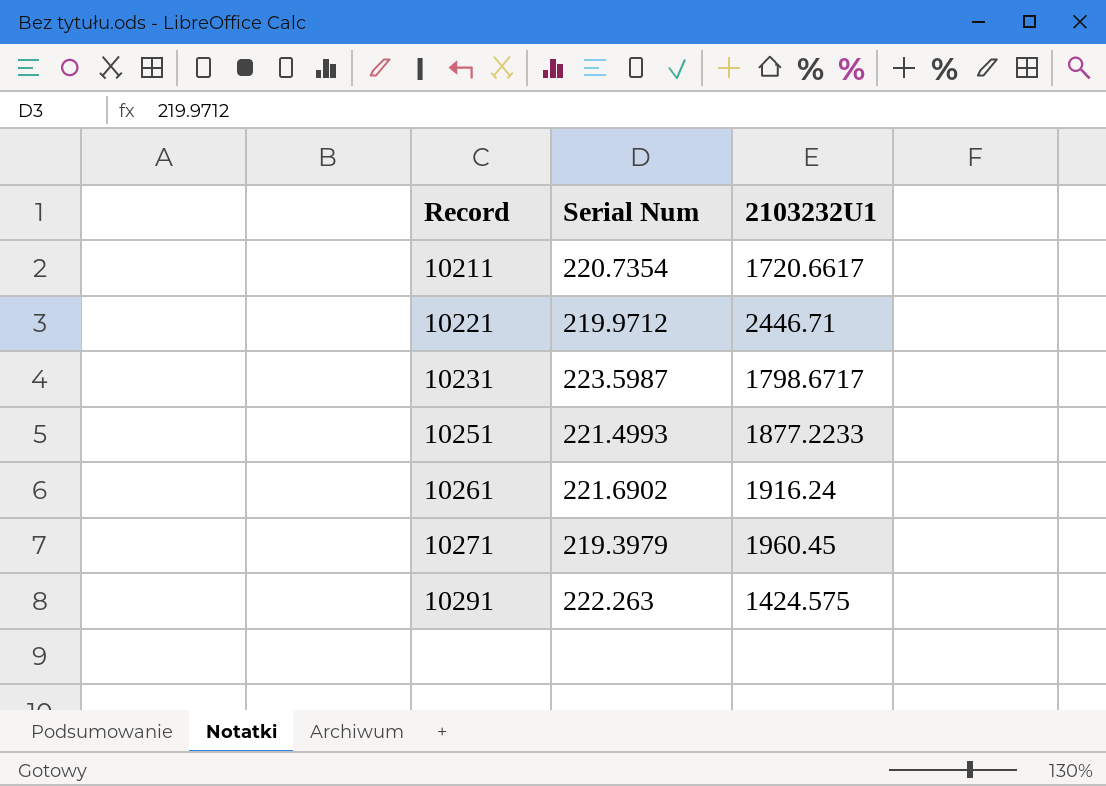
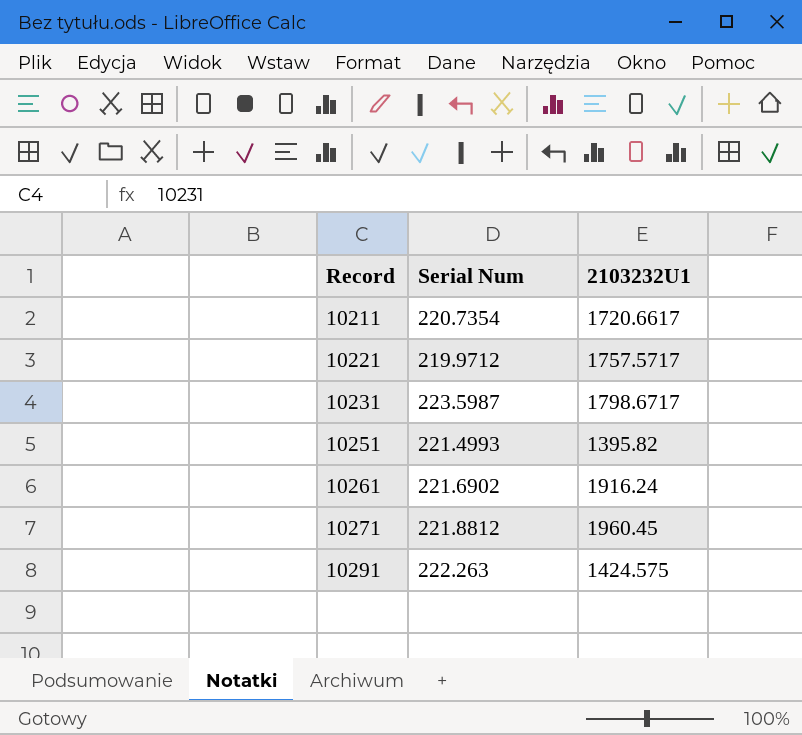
10221 | 2103232U1: 2446.71 -> 1757.5717
10251 | 2103232U1: 1877.2233 -> 1395.82
10271 | Serial Num: 219.3979 -> 221.8812

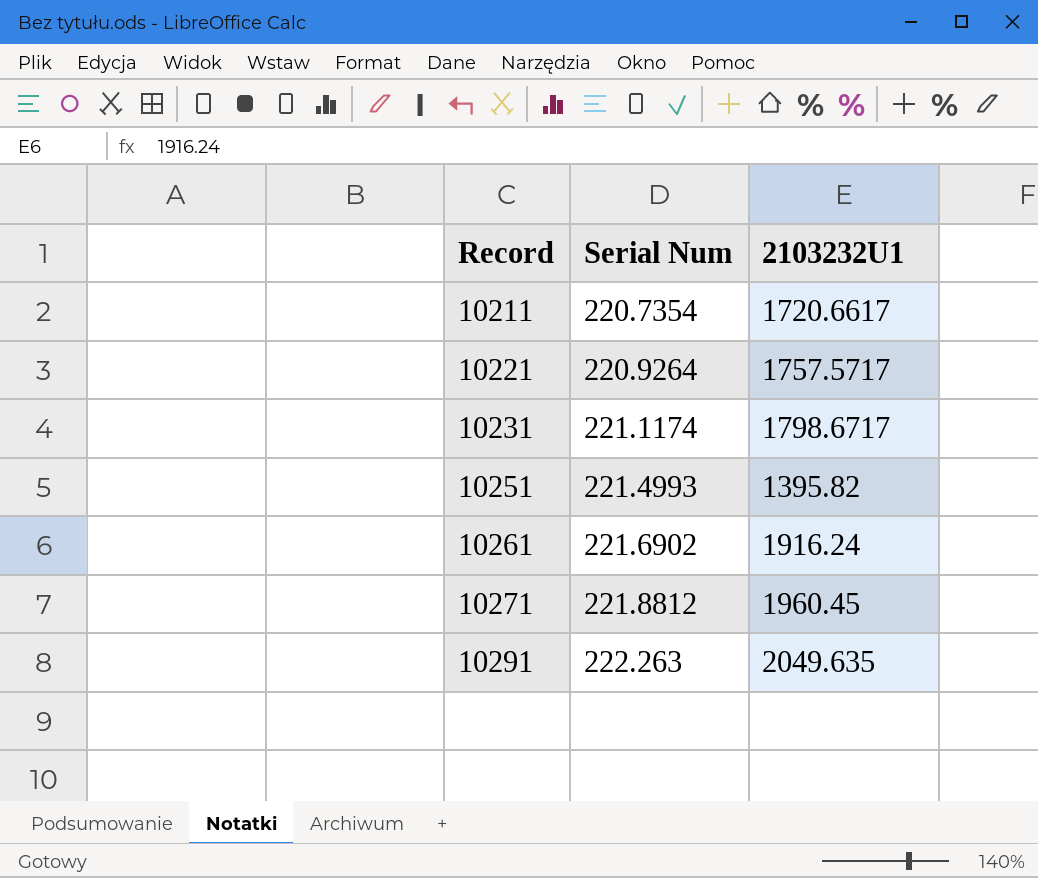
10221 | Serial Num: 219.9712 -> 220.9264
10231 | Serial Num: 223.5987 -> 221.1174
10291 | 2103232U1: 1424.575 -> 2049.635

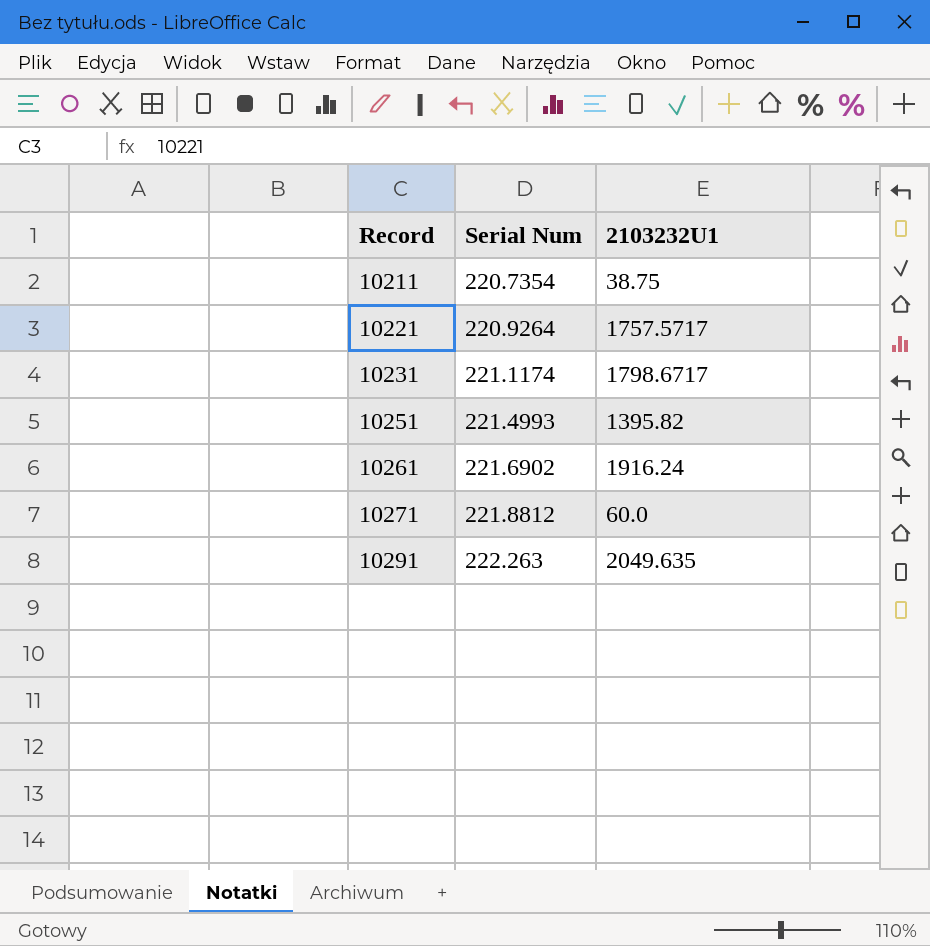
10211 | 2103232U1: 1720.6617 -> 38.75
10271 | 2103232U1: 1960.45 -> 60.0

